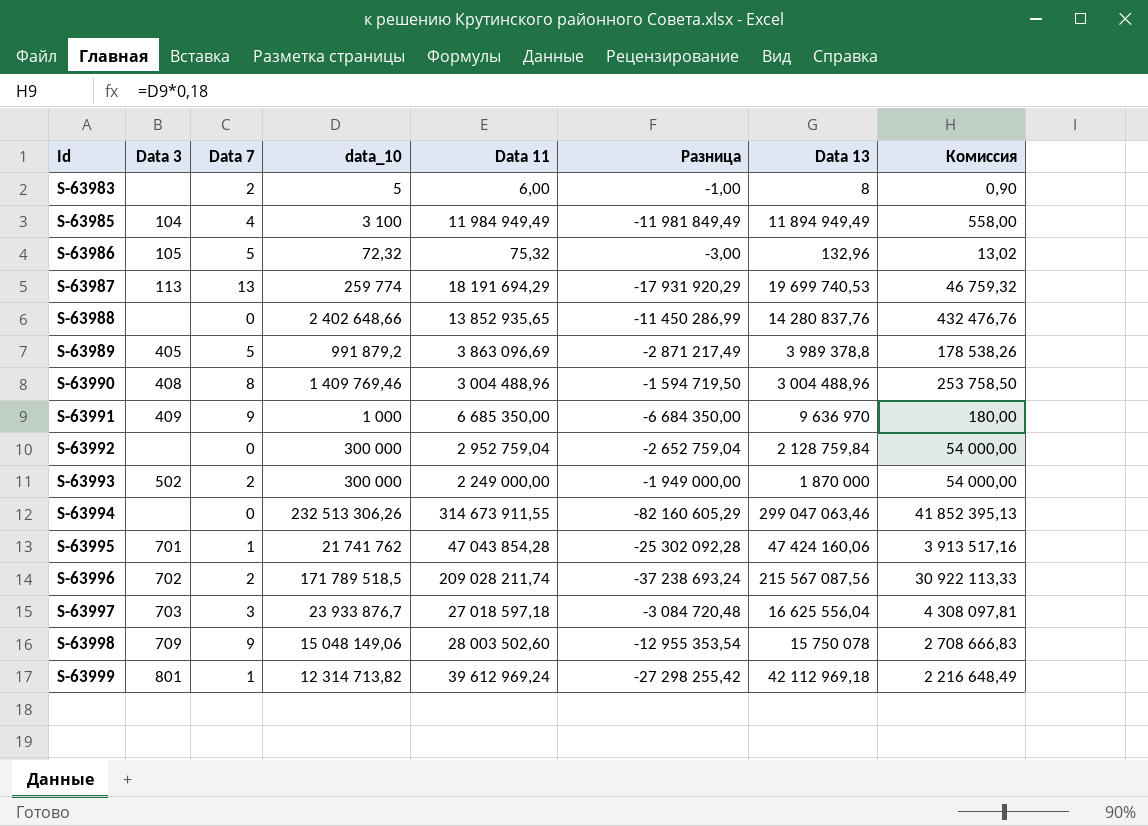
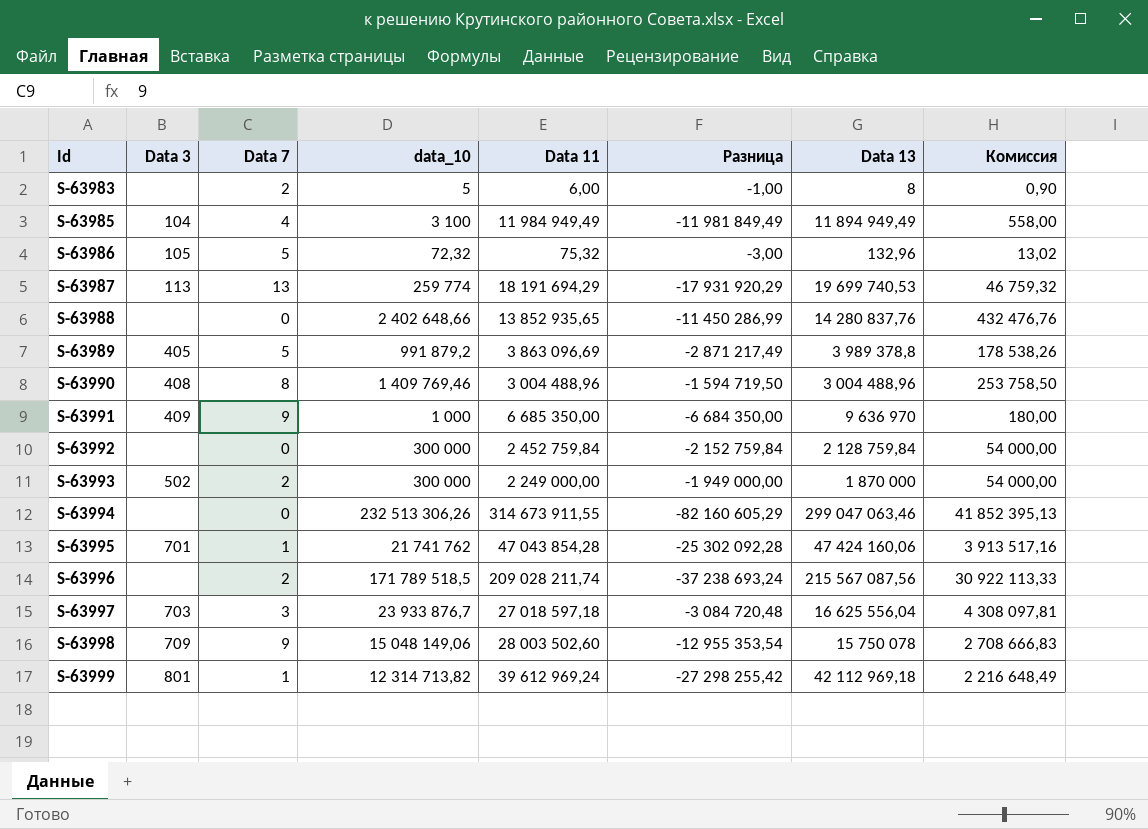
S-63992 | Data 11: 2 952 759,04 -> 2 452 759,84
S-63992 | Разница: -2 652 759,04 -> -2 152 759,84
S-63996 | Data 3: 702 -> none

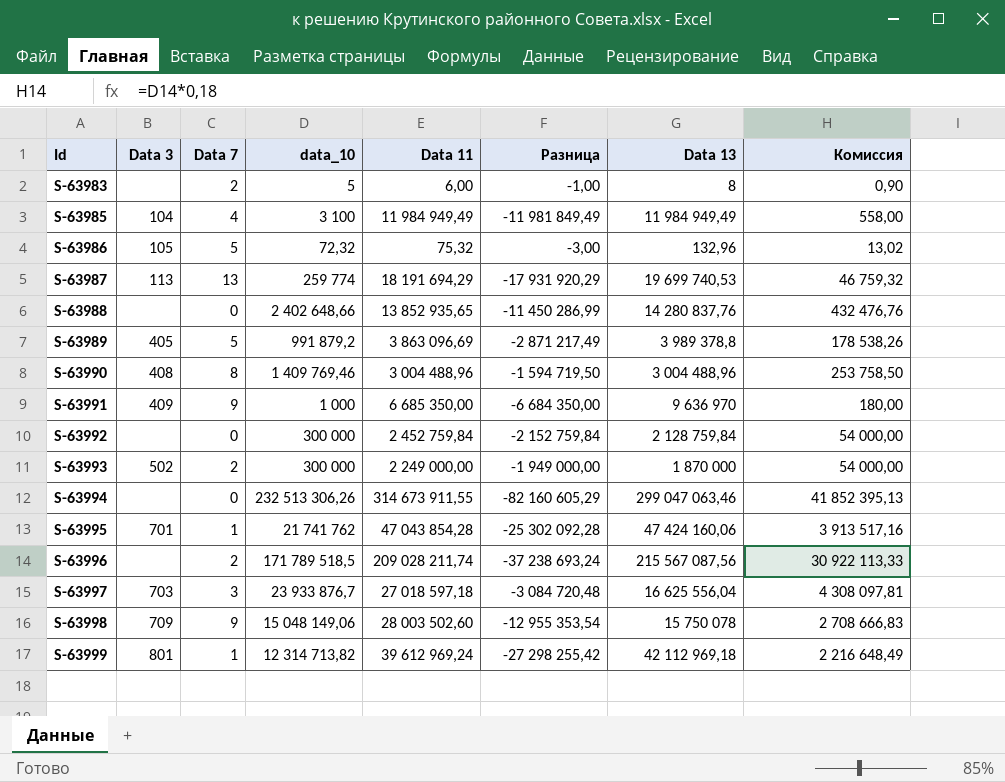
S-63985 | Data 13: 11 894 949,49 -> 11 984 949,49

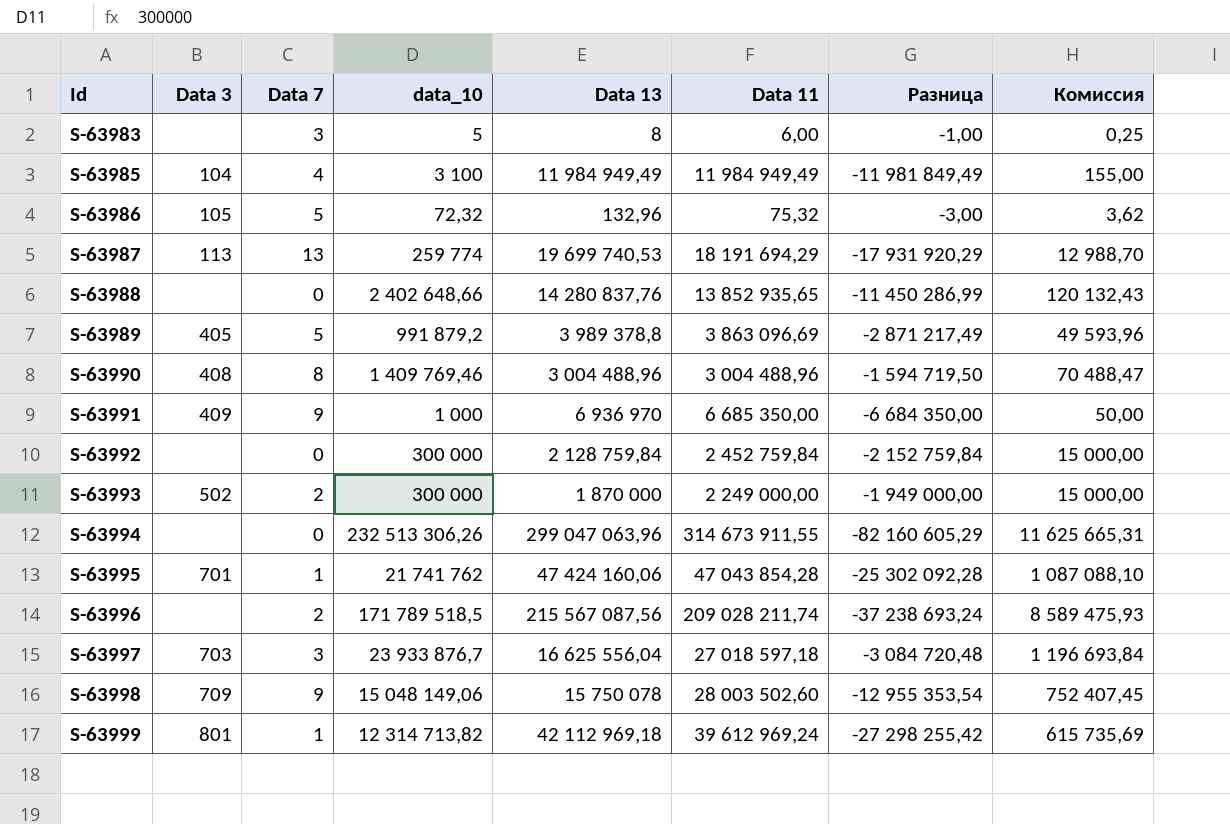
column Data 13 | position: 7 -> 5
column Комиссия | formula: [data_10] * 0,18 -> [data_10] * 0,05
S-63983 | Data 7: 2 -> 3
S-63991 | Data 13: 9 636 970 -> 6 936 970
S-63994 | Data 13: 299 047 063,46 -> 299 047 063,96

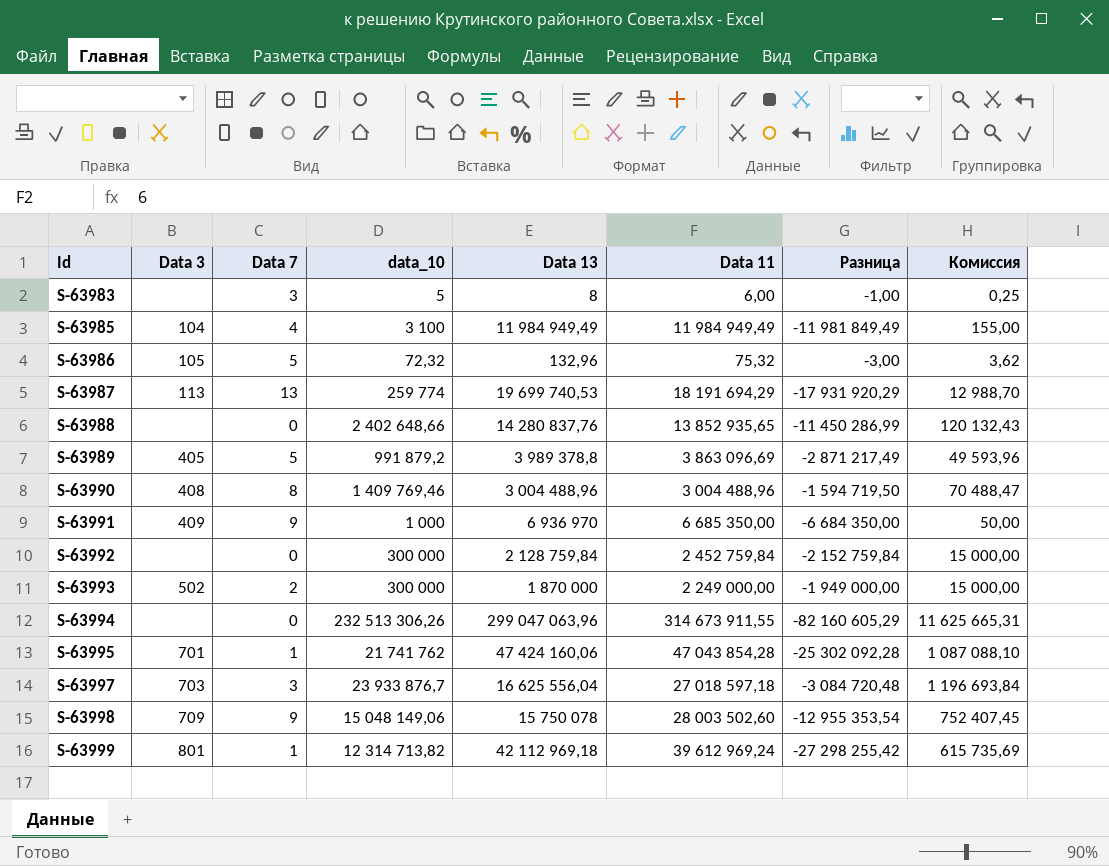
row S-63996: none | 2 | 171 789 518,5 | 215 567 087,56 | 209 028 211,74 | -37 238 693,24 | 8 589 475,93 -> none

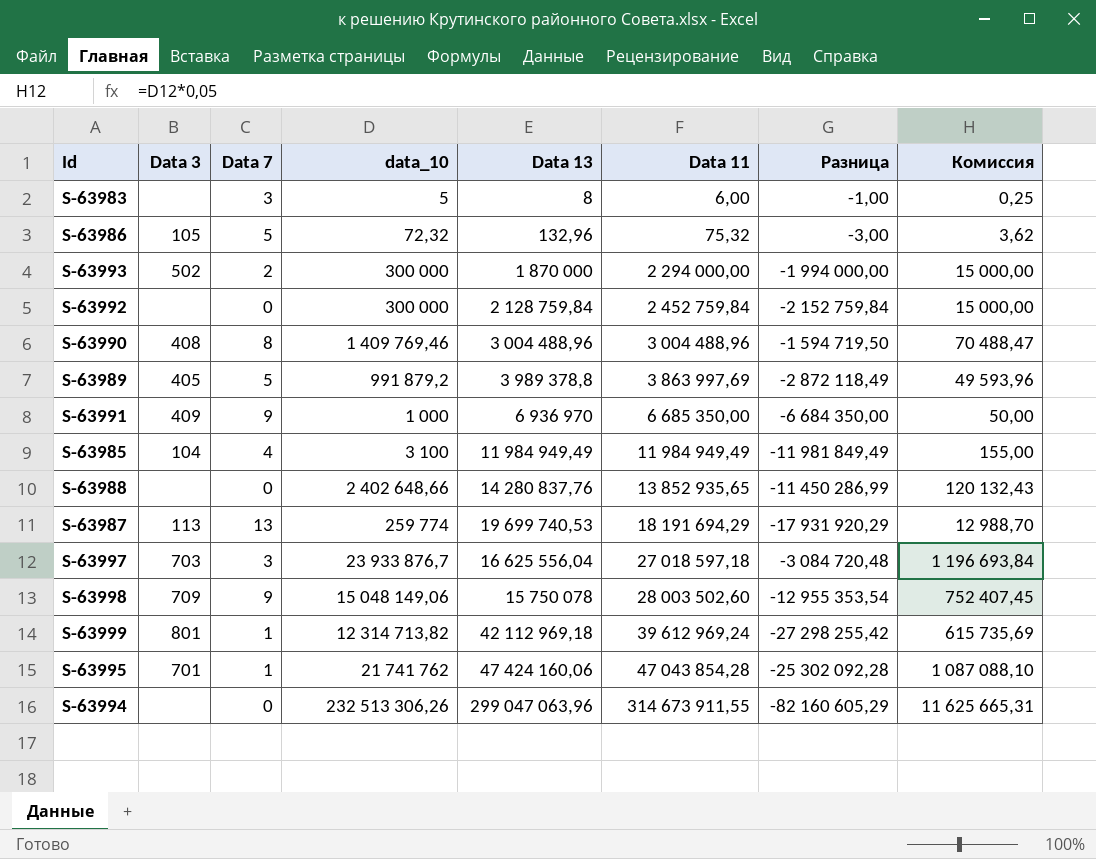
row order: Id ascending -> Data 11 ascending
S-63993 | Data 11: 2 249 000,00 -> 2 294 000,00
S-63993 | Разница: -1 949 000,00 -> -1 994 000,00
S-63989 | Data 11: 3 863 096,69 -> 3 863 997,69
S-63989 | Разница: -2 871 217,49 -> -2 872 118,49

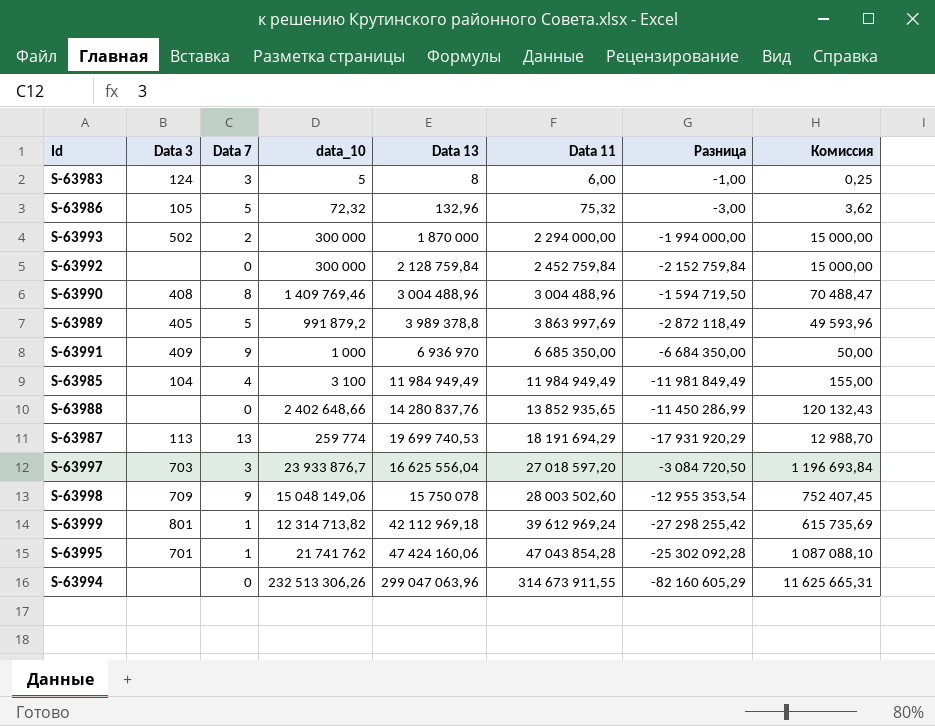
S-63983 | Data 3: none -> 124
S-63997 | Data 11: 27 018 597,18 -> 27 018 597,20
S-63997 | Разница: -3 084 720,48 -> -3 084 720,50

